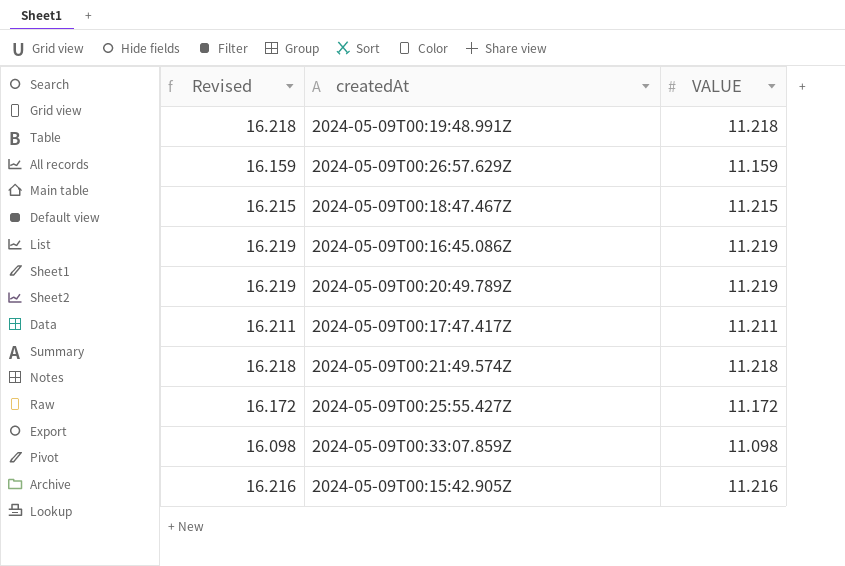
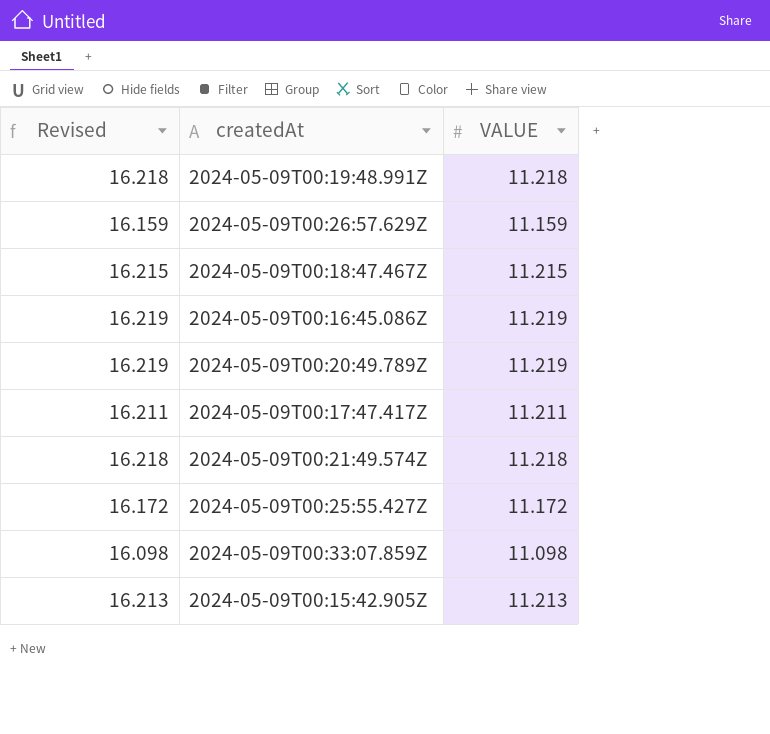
2024-05-09T00:15:42.905Z | Revised: 16.216 -> 16.213
2024-05-09T00:15:42.905Z | VALUE: 11.216 -> 11.213

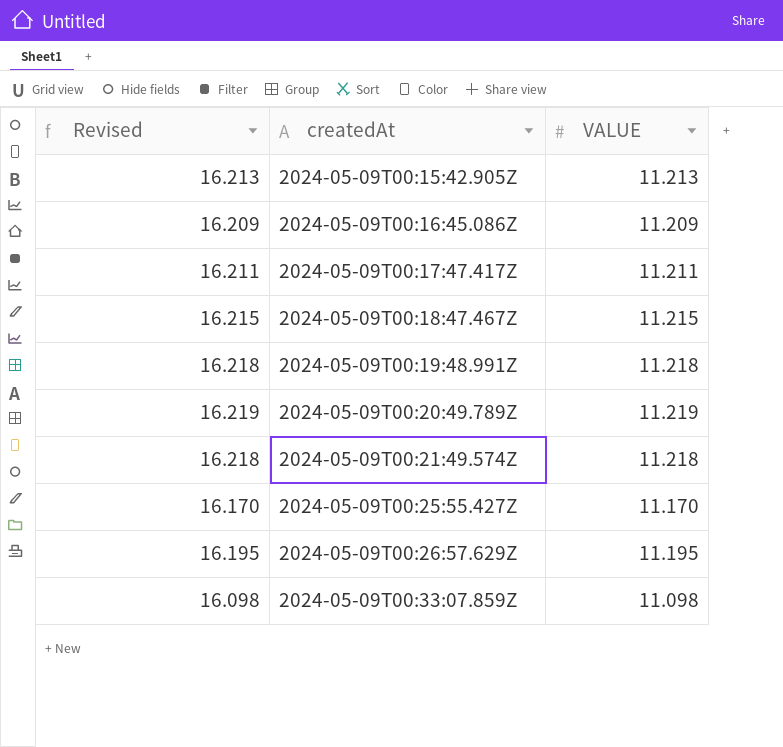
row order: none -> createdAt ascending
2024-05-09T00:16:45.086Z | Revised: 16.219 -> 16.209
2024-05-09T00:16:45.086Z | VALUE: 11.219 -> 11.209
2024-05-09T00:25:55.427Z | Revised: 16.172 -> 16.170
2024-05-09T00:25:55.427Z | VALUE: 11.172 -> 11.170
2024-05-09T00:26:57.629Z | Revised: 16.159 -> 16.195
2024-05-09T00:26:57.629Z | VALUE: 11.159 -> 11.195

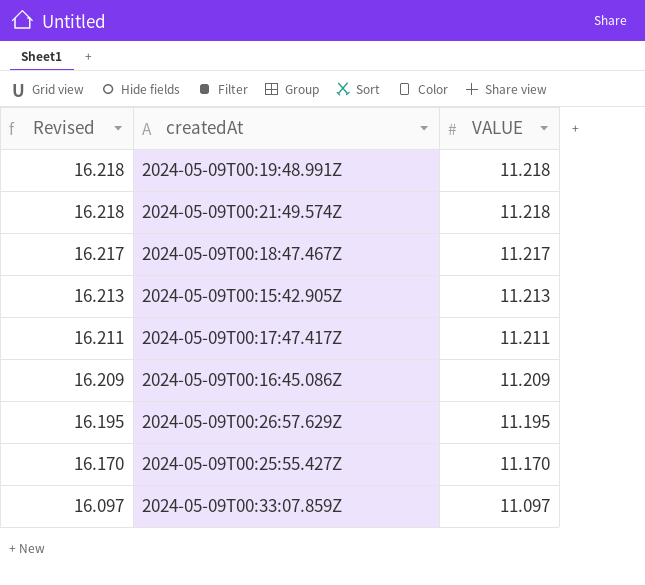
row order: createdAt ascending -> Revised descending
row 2024-05-09T00:20:49.789Z: 16.219 | 11.219 -> none
2024-05-09T00:18:47.467Z | Revised: 16.215 -> 16.217
2024-05-09T00:18:47.467Z | VALUE: 11.215 -> 11.217
2024-05-09T00:33:07.859Z | Revised: 16.098 -> 16.097
2024-05-09T00:33:07.859Z | VALUE: 11.098 -> 11.097

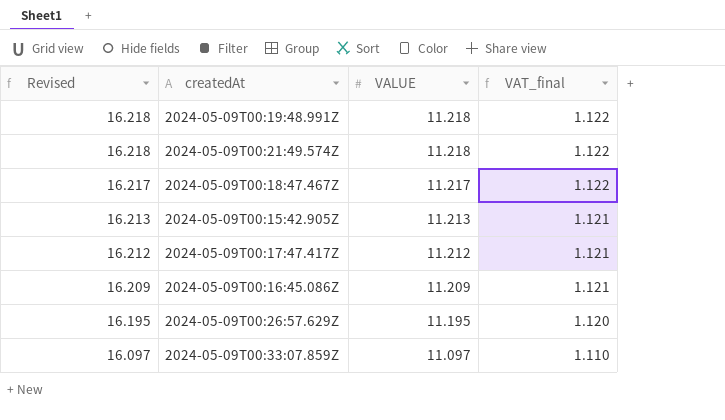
column VAT_final | formula: none -> [VALUE] * 0.1
row 2024-05-09T00:25:55.427Z: 16.170 | 11.170 -> none
2024-05-09T00:17:47.417Z | Revised: 16.211 -> 16.212
2024-05-09T00:17:47.417Z | VALUE: 11.211 -> 11.212

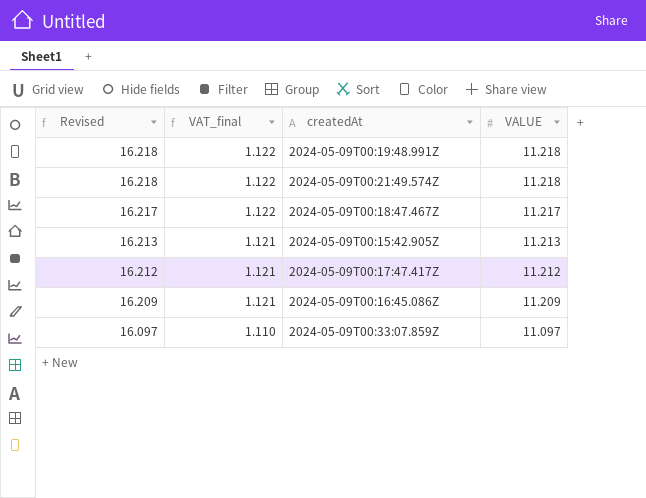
column VAT_final | position: 4 -> 2
row 2024-05-09T00:26:57.629Z: 16.195 | 11.195 | 1.120 -> none

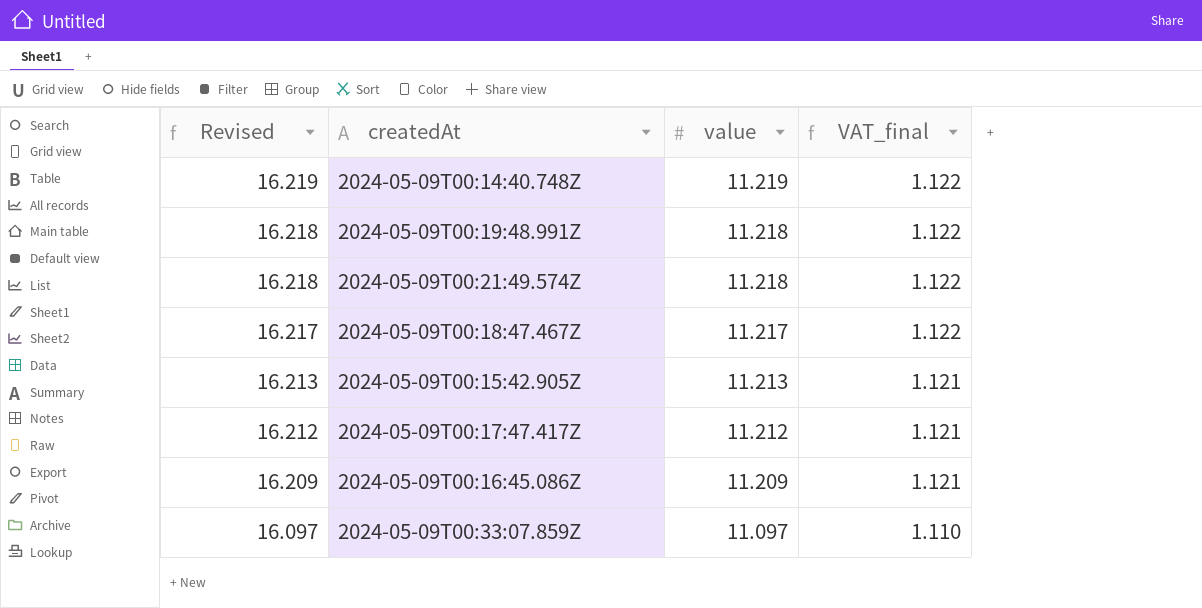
column name: VALUE -> value
column VAT_final | position: 2 -> 4
row 2024-05-09T00:14:40.748Z: none -> 16.219 | 11.219 | 1.122

